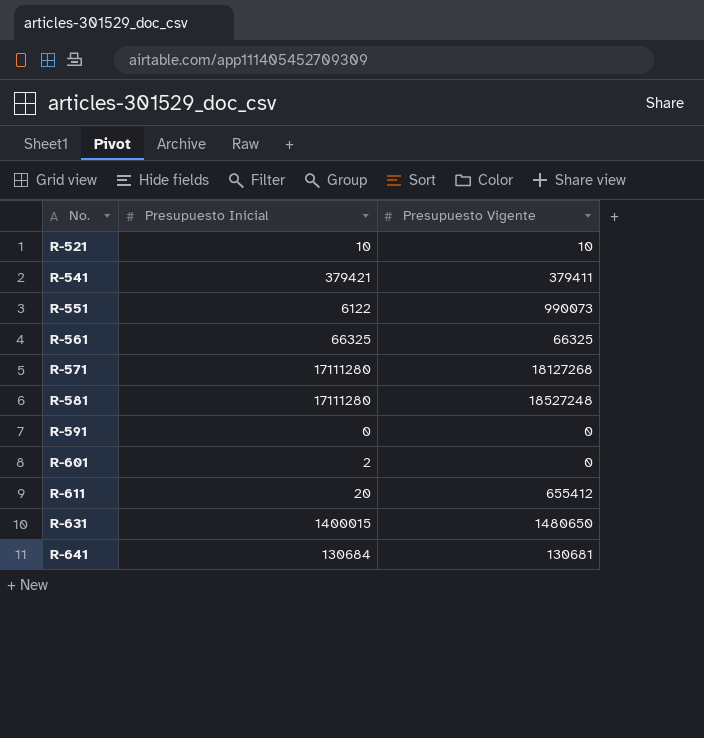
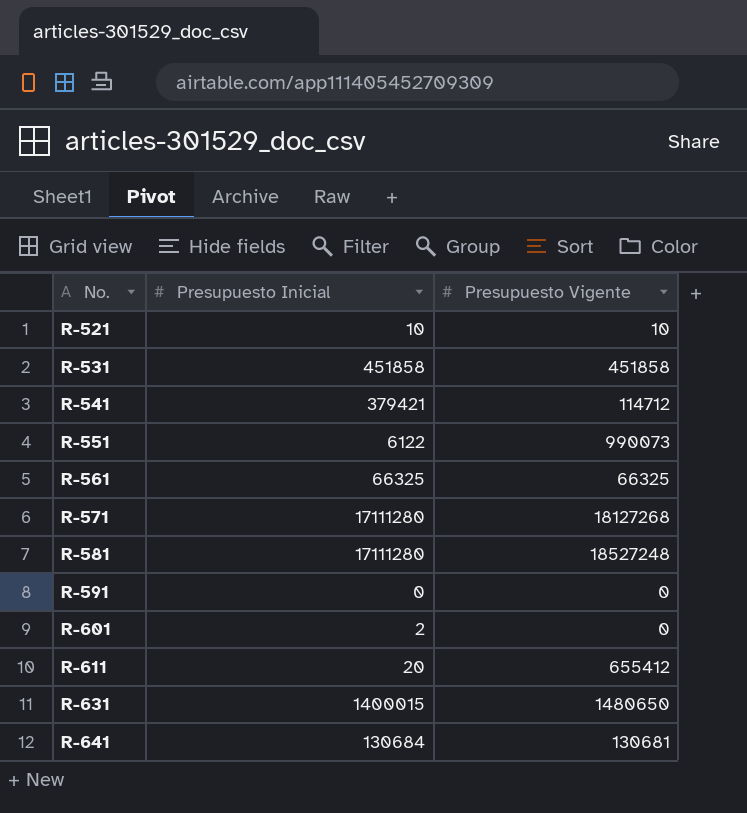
row R-531: none -> 451858 | 451858
R-541 | Presupuesto Vigente: 379411 -> 114712

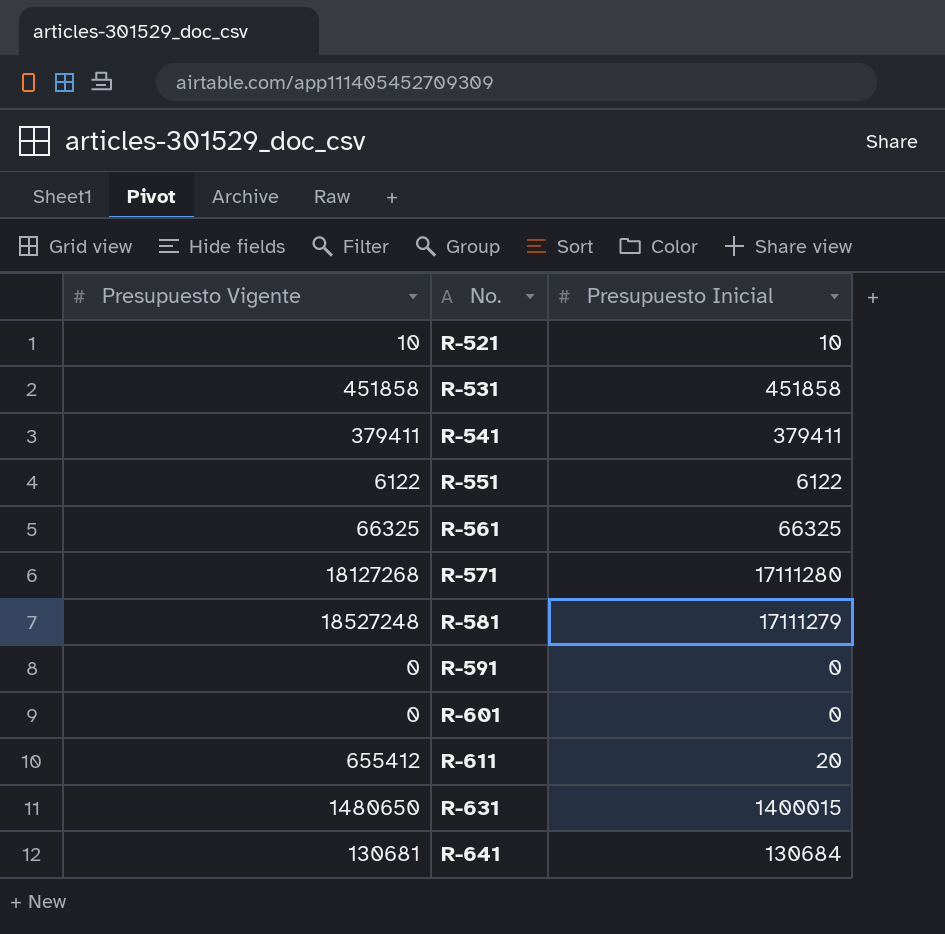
column Presupuesto Vigente | position: 3 -> 1
R-541 | Presupuesto Vigente: 114712 -> 379411
R-541 | Presupuesto Inicial: 379421 -> 379411
R-551 | Presupuesto Vigente: 990073 -> 6122
R-581 | Presupuesto Inicial: 17111280 -> 17111279
R-601 | Presupuesto Inicial: 2 -> 0

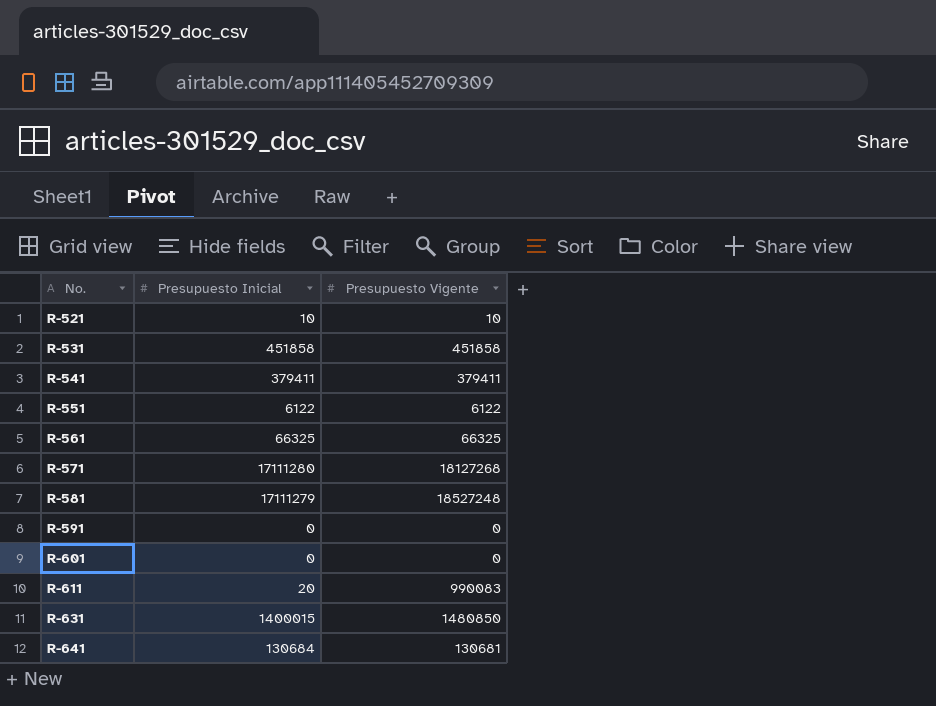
column Presupuesto Vigente | position: 1 -> 3
R-611 | Presupuesto Vigente: 655412 -> 990083
R-631 | Presupuesto Vigente: 1480650 -> 1480850

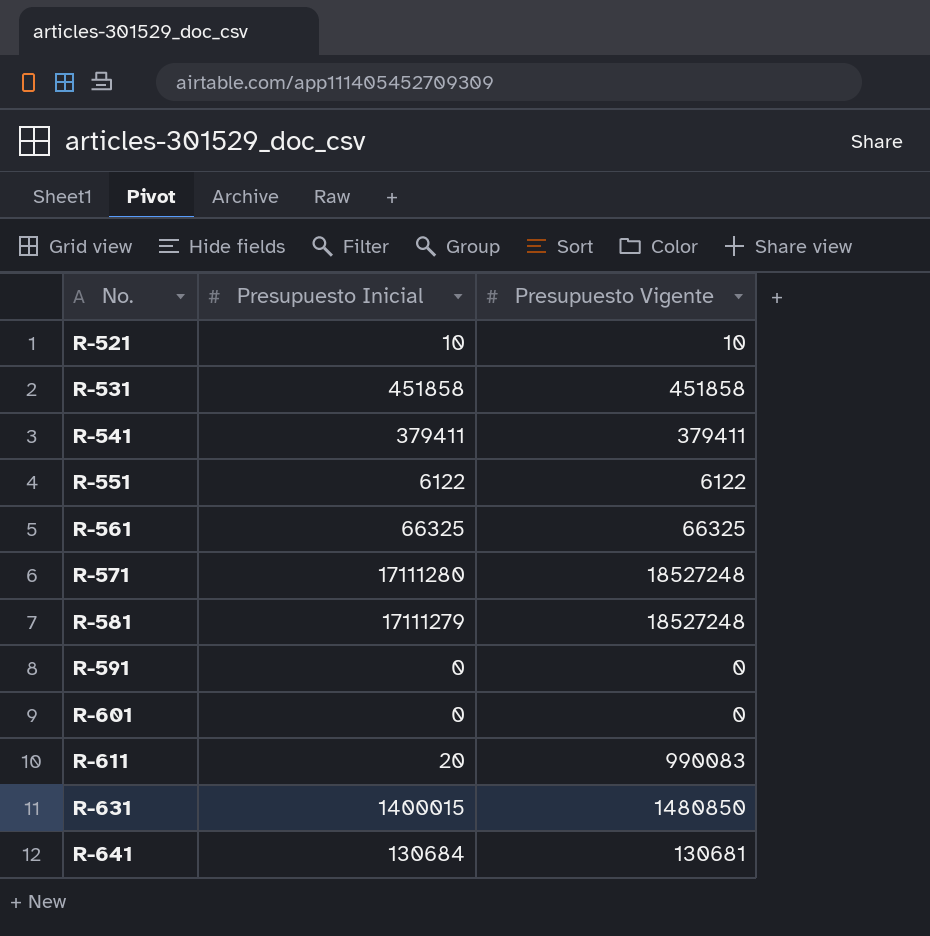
R-571 | Presupuesto Vigente: 18127268 -> 18527248

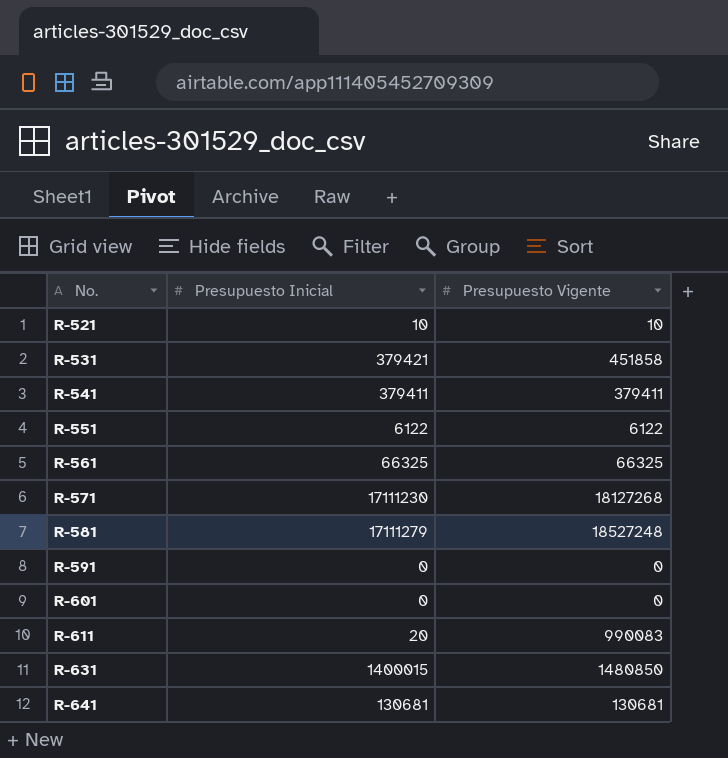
R-531 | Presupuesto Inicial: 451858 -> 379421
R-571 | Presupuesto Inicial: 17111280 -> 17111230
R-571 | Presupuesto Vigente: 18527248 -> 18127268
R-641 | Presupuesto Inicial: 130684 -> 130681

